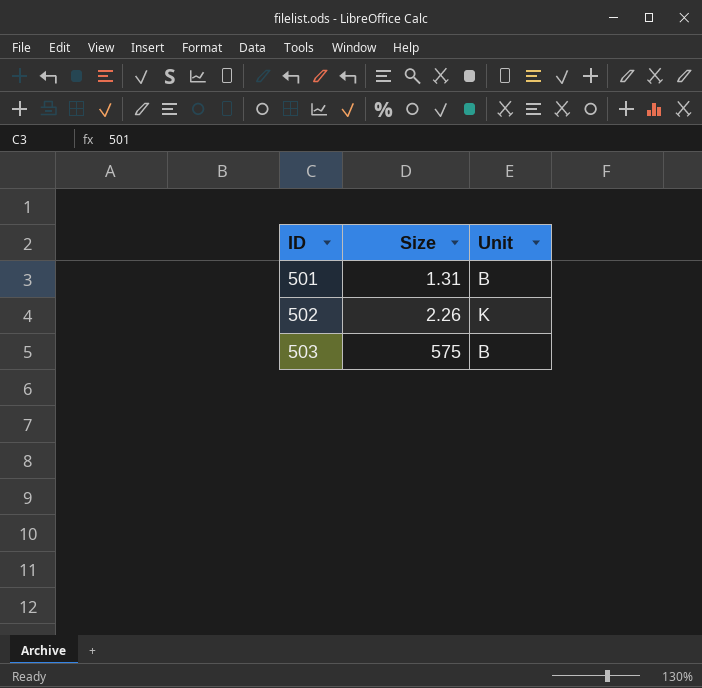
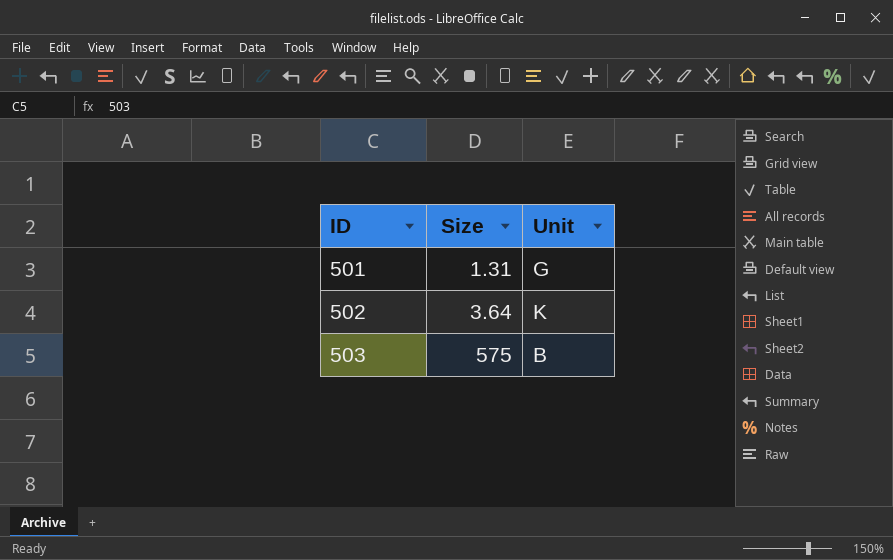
501 | Unit: B -> G
502 | Size: 2.26 -> 3.64

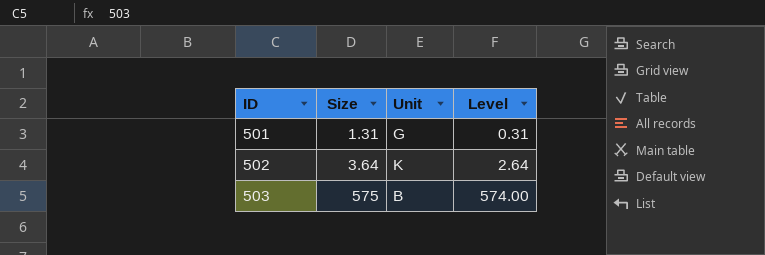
column Level | formula: none -> [Size] - 1

